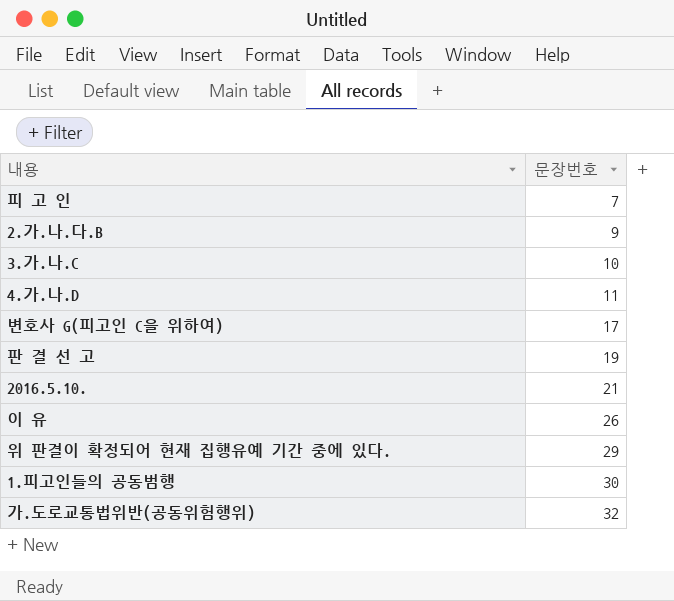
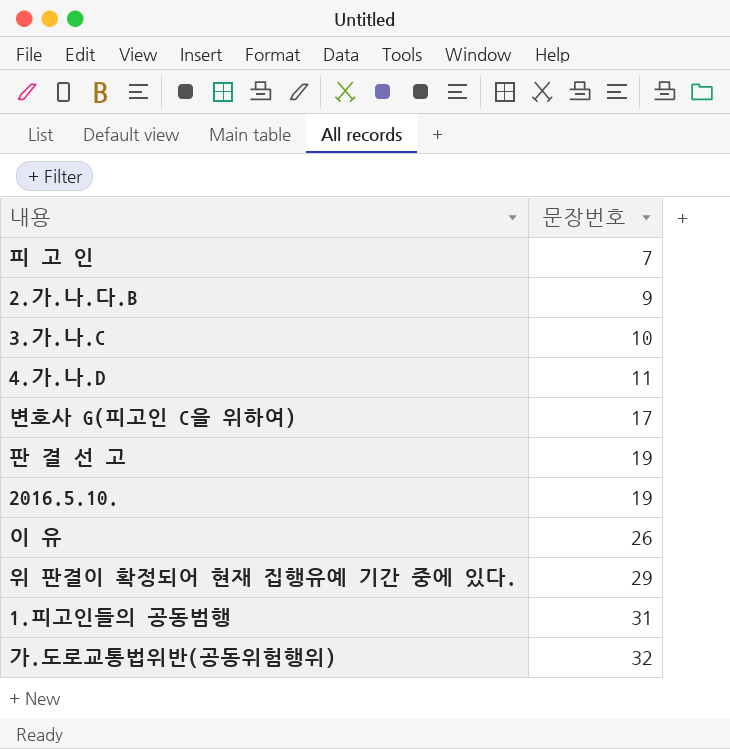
2016.5.10. | 문장번호: 21 -> 19
1.피고인들의 공동범행 | 문장번호: 30 -> 31

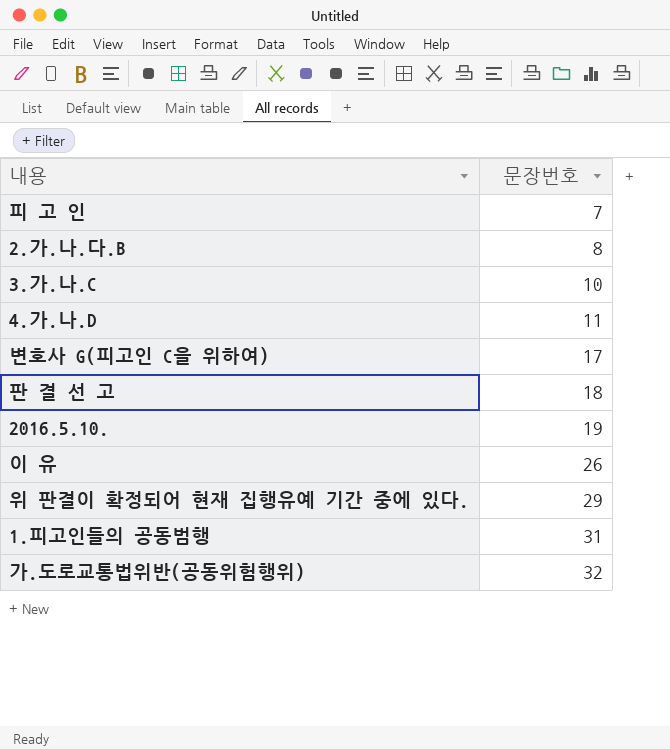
2.가.나.다.B | 문장번호: 9 -> 8
판 결 선 고 | 문장번호: 19 -> 18

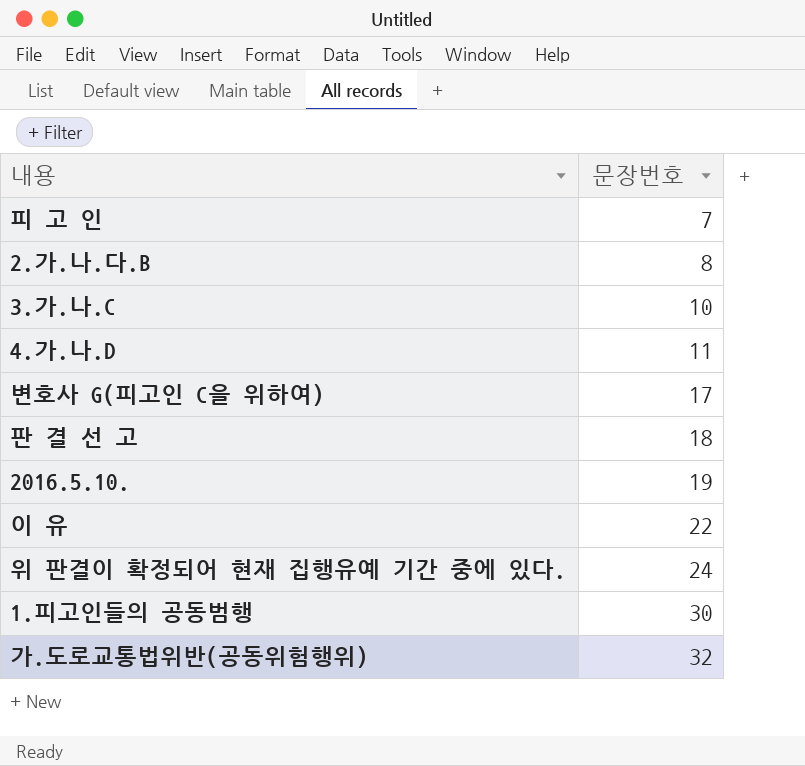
이 유 | 문장번호: 26 -> 22
위 판결이 확정되어 현재 집행유예 기간 중에 있다. | 문장번호: 29 -> 24
1.피고인들의 공동범행 | 문장번호: 31 -> 30

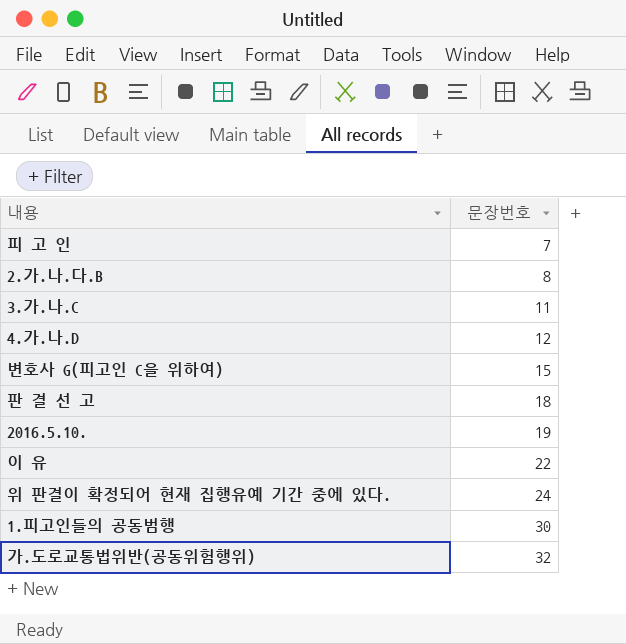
3.가.나.C | 문장번호: 10 -> 11
4.가.나.D | 문장번호: 11 -> 12
변호사 G(피고인 C을 위하여) | 문장번호: 17 -> 15

